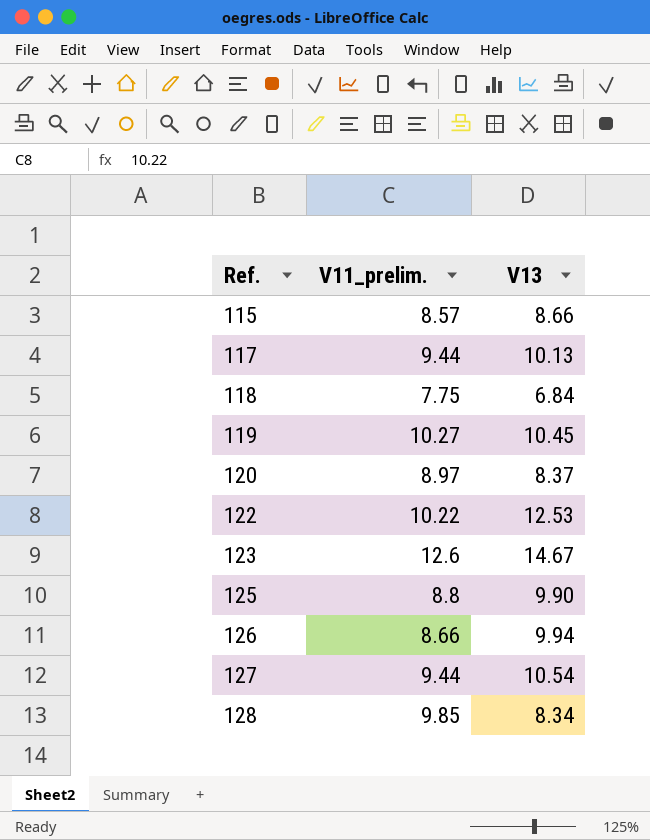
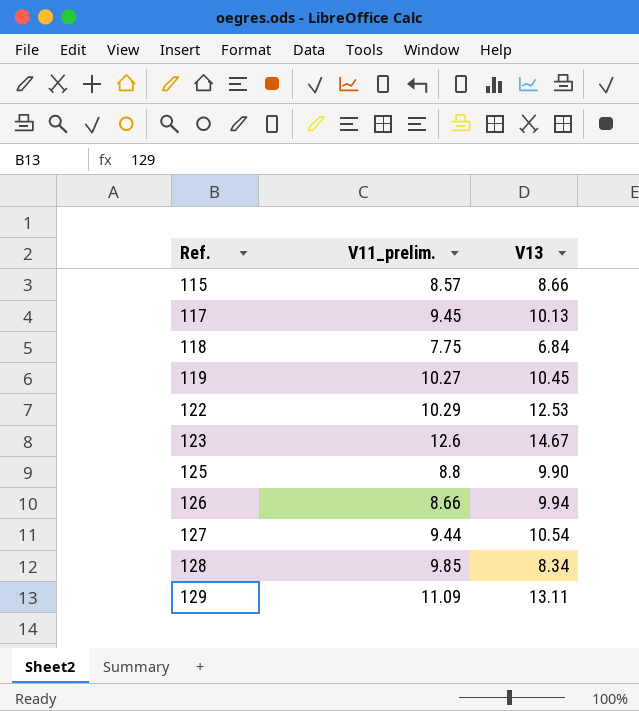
row 120: 8.97 | 8.37 -> none
117 | V11_prelim.: 9.44 -> 9.45
122 | V11_prelim.: 10.22 -> 10.29
row 129: none -> 11.09 | 13.11

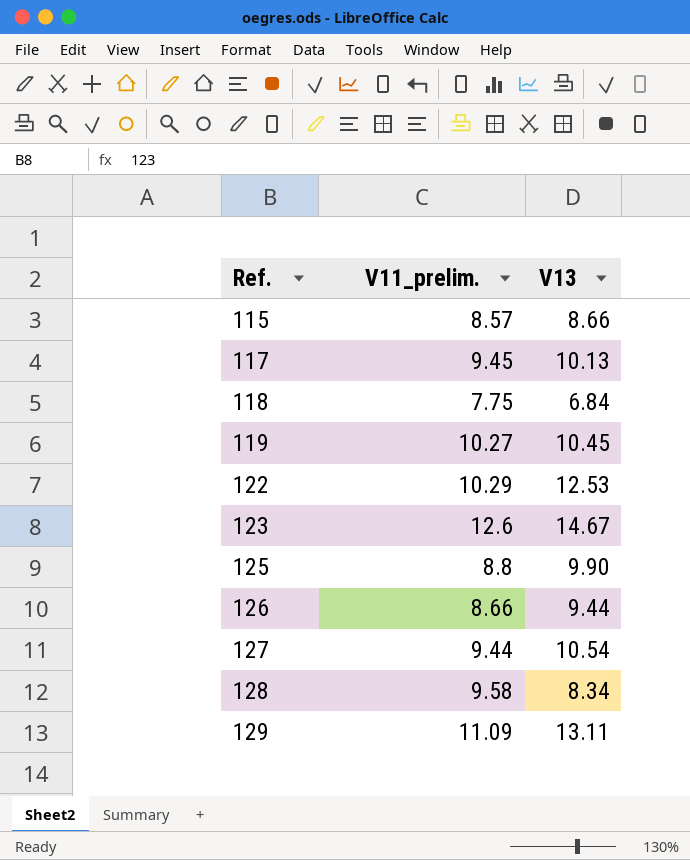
126 | V13: 9.94 -> 9.44
128 | V11_prelim.: 9.85 -> 9.58

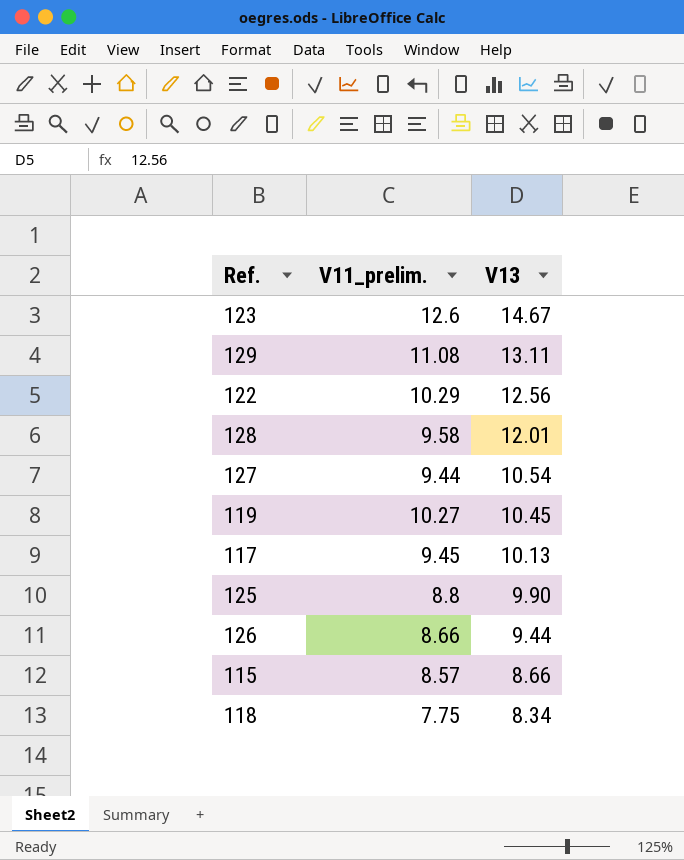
row order: Ref. ascending -> V13 descending
129 | V11_prelim.: 11.09 -> 11.08
122 | V13: 12.53 -> 12.56
128 | V13: 8.34 -> 12.01
118 | V13: 6.84 -> 8.34

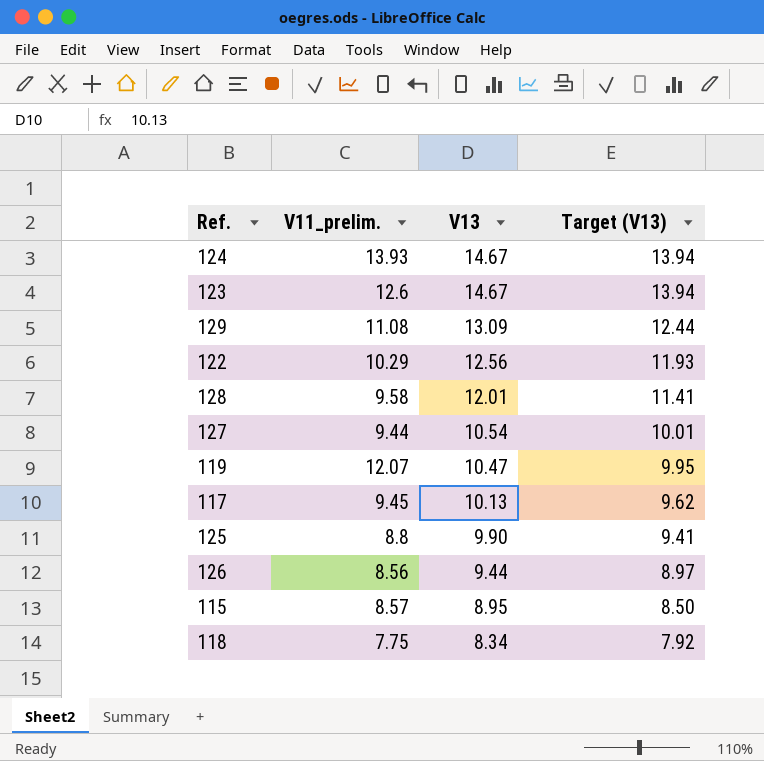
column Target (V13) | formula: none -> [V13] * 0.95
row 124: none -> 13.93 | 14.67 | 13.94
129 | V13: 13.11 -> 13.09
119 | V11_prelim.: 10.27 -> 12.07
119 | V13: 10.45 -> 10.47
126 | V11_prelim.: 8.66 -> 8.56
115 | V13: 8.66 -> 8.95

